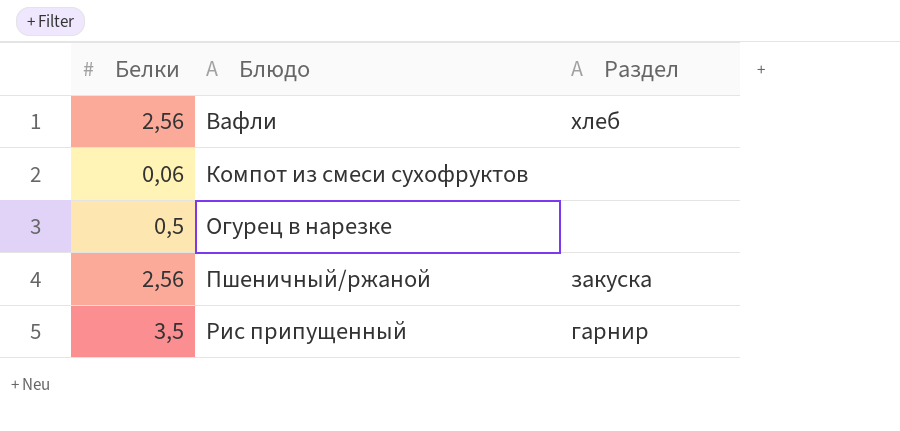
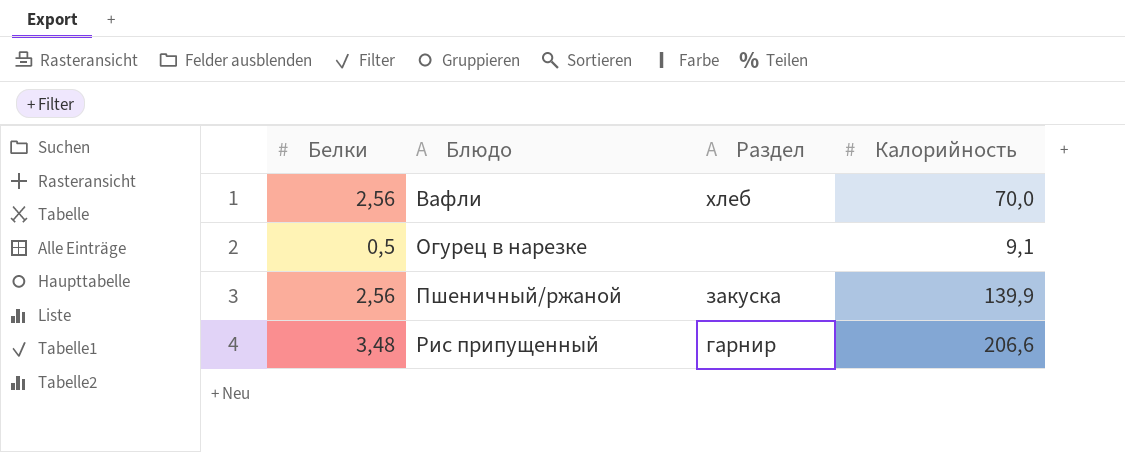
column Калорийность | position: none -> 4
row Компот из смеси сухофруктов: 0,06 | none -> none
Рис припущенный | Белки: 3,5 -> 3,48

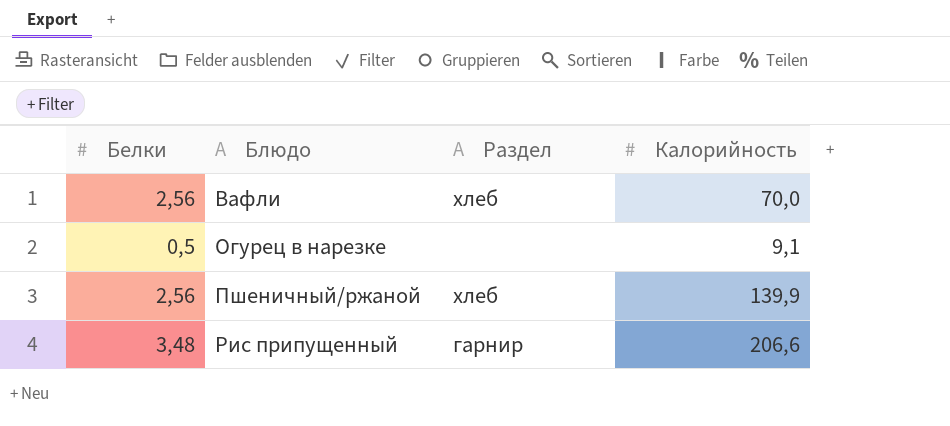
Пшеничный/ржаной | Раздел: закуска -> хлеб

